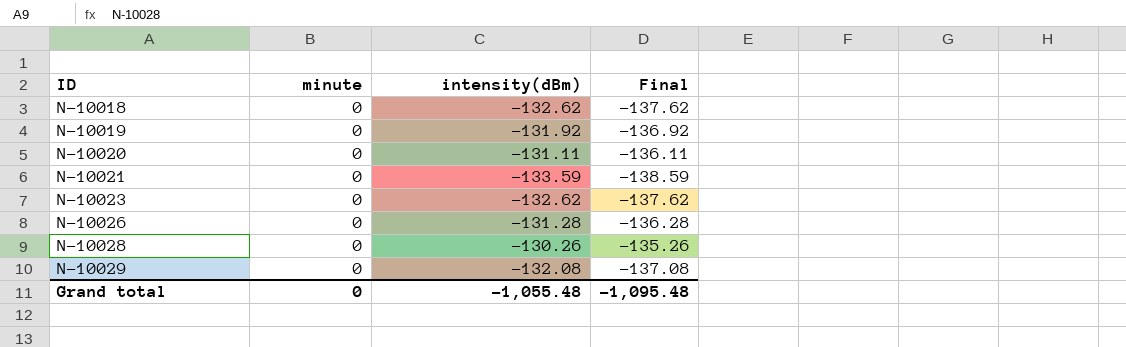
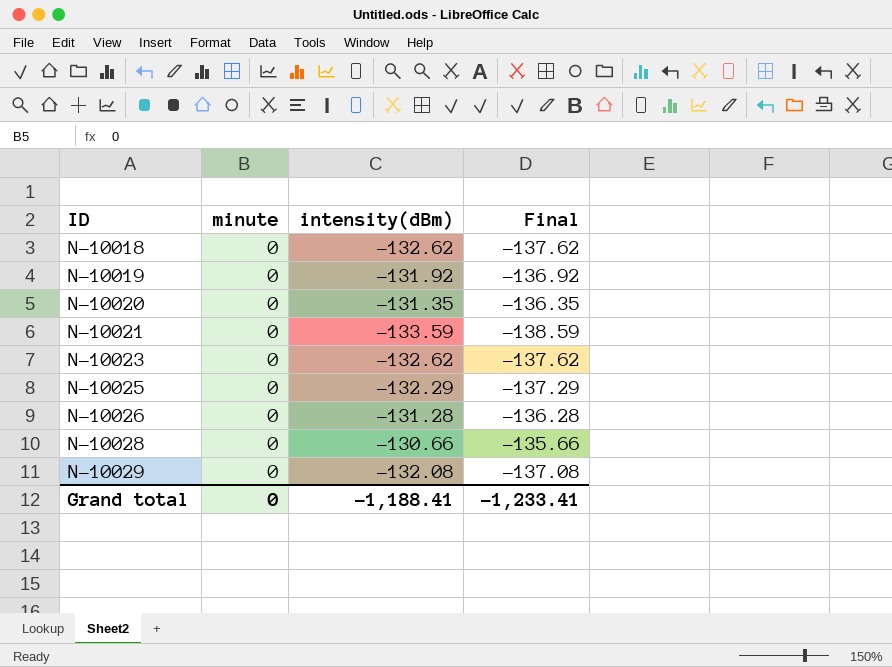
N-10020 | intensity(dBm): -131.11 -> -131.35
N-10020 | Final: -136.11 -> -136.35
row N-10025: none -> 0 | -132.29 | -137.29
N-10028 | intensity(dBm): -130.26 -> -130.66
N-10028 | Final: -135.26 -> -135.66
Grand total | intensity(dBm): -1,055.48 -> -1,188.41
Grand total | Final: -1,095.48 -> -1,233.41

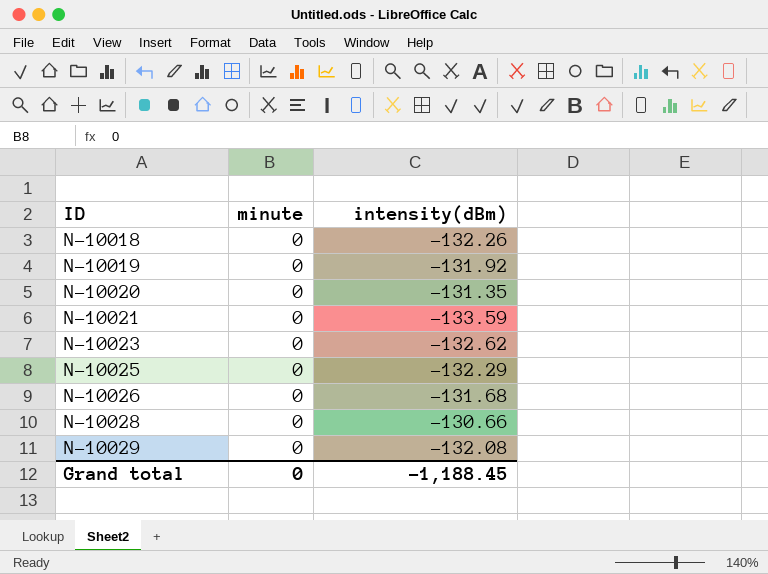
column Final | formula: [intensity(dBm)] - 5 -> none
N-10018 | intensity(dBm): -132.62 -> -132.26
N-10026 | intensity(dBm): -131.28 -> -131.68
Grand total | intensity(dBm): -1,188.41 -> -1,188.45

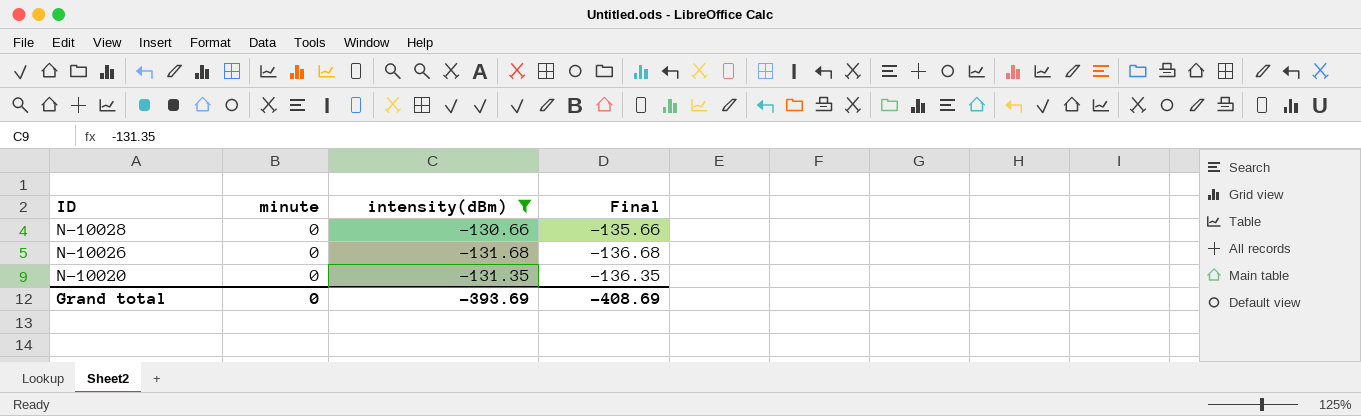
filter: none -> intensity(dBm) >= -131.68
row order: ID ascending -> ID descending
column Final | formula: none -> [intensity(dBm)] - 5
Grand total | intensity(dBm): -1,188.45 -> -393.69

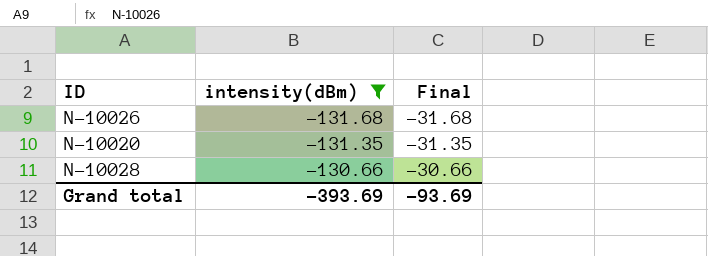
row order: ID descending -> intensity(dBm) ascending
column minute | position: 2 -> none
column Final | formula: [intensity(dBm)] - 5 -> [intensity(dBm)] + 100
Grand total | Final: -408.69 -> -93.69

